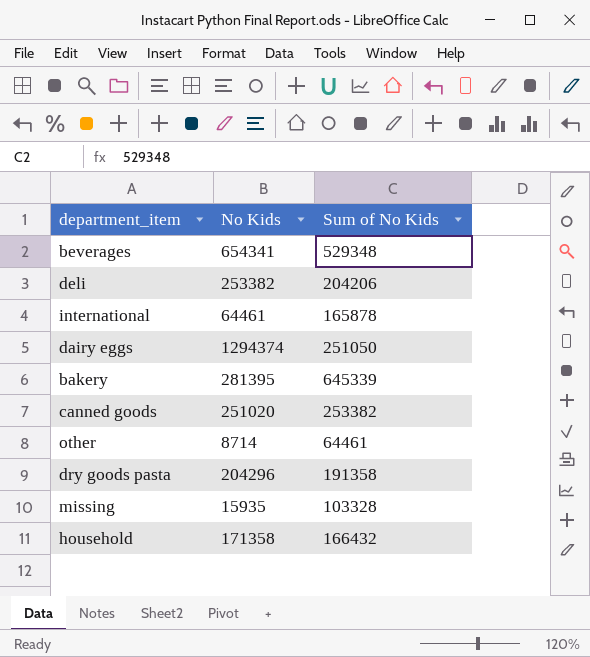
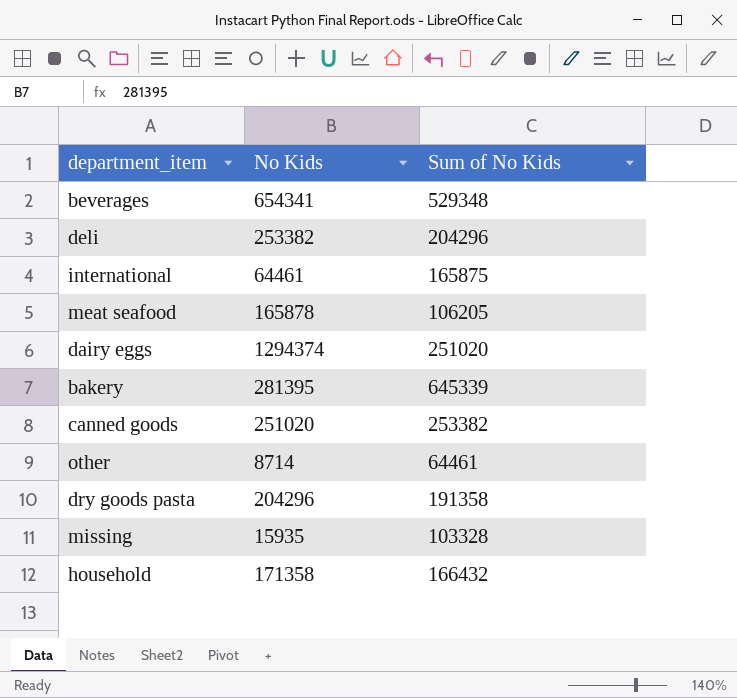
deli | Sum of No Kids: 204206 -> 204296
international | Sum of No Kids: 165878 -> 165875
row meat seafood: none -> 165878 | 106205
dairy eggs | Sum of No Kids: 251050 -> 251020

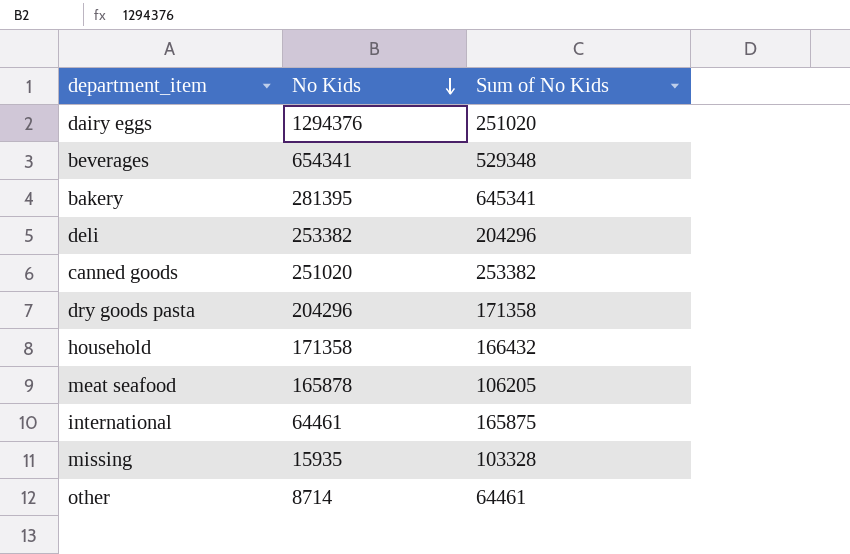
row order: none -> No Kids descending
dairy eggs | No Kids: 1294374 -> 1294376
bakery | Sum of No Kids: 645339 -> 645341
dry goods pasta | Sum of No Kids: 191358 -> 171358

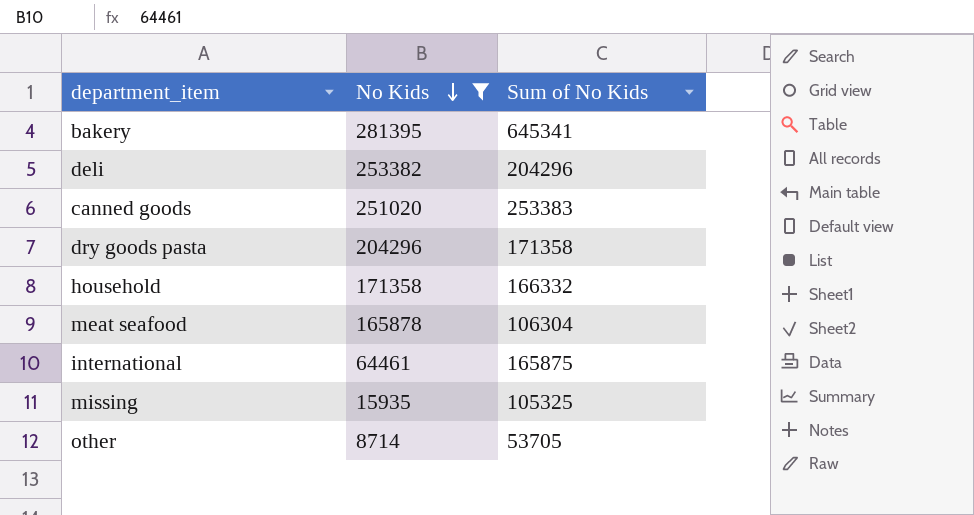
filter: none -> No Kids <= 281395
canned goods | Sum of No Kids: 253382 -> 253383
household | Sum of No Kids: 166432 -> 166332
meat seafood | Sum of No Kids: 106205 -> 106304
missing | Sum of No Kids: 103328 -> 105325
other | Sum of No Kids: 64461 -> 53705

